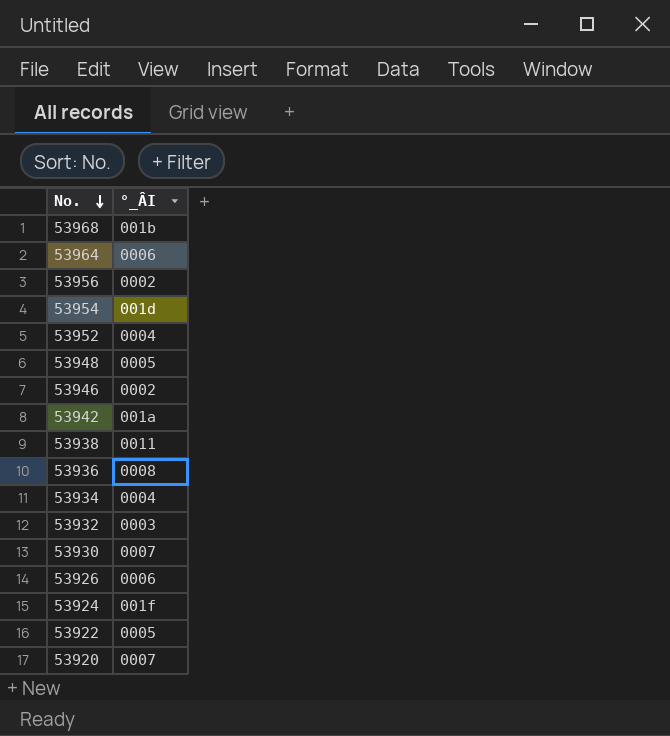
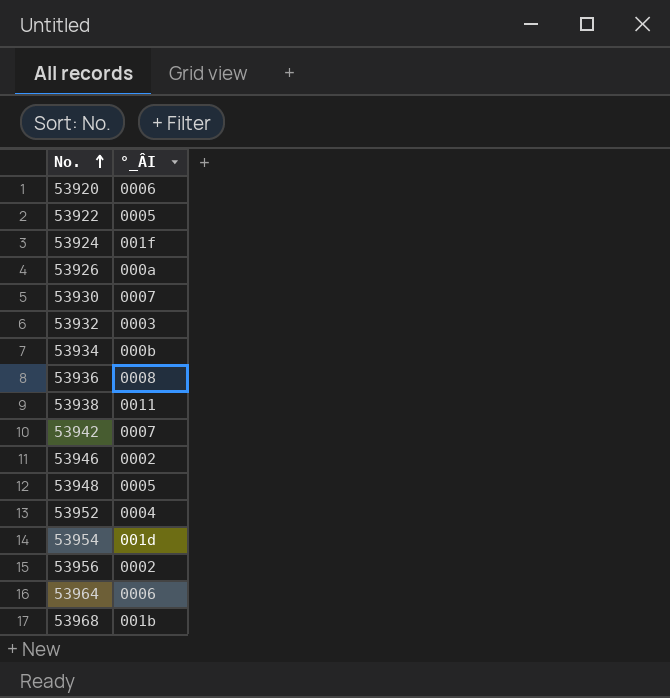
row order: No. descending -> No. ascending
53920 | °_ÂI: 0007 -> 0006
53926 | °_ÂI: 0006 -> 000a
53934 | °_ÂI: 0004 -> 000b
53942 | °_ÂI: 001a -> 0007

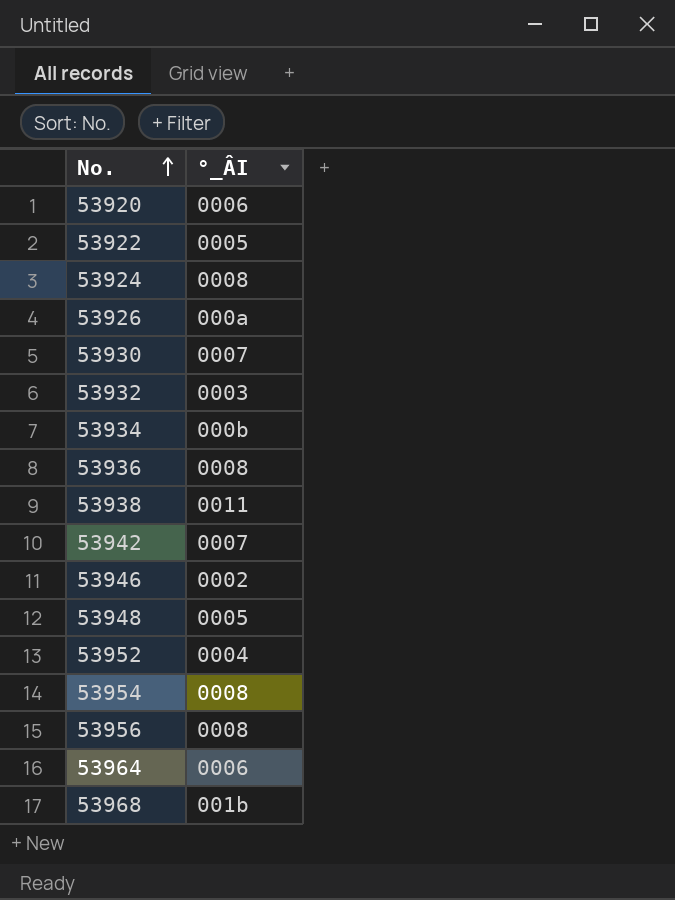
53924 | °_ÂI: 001f -> 0008
53954 | °_ÂI: 001d -> 0008
53956 | °_ÂI: 0002 -> 0008

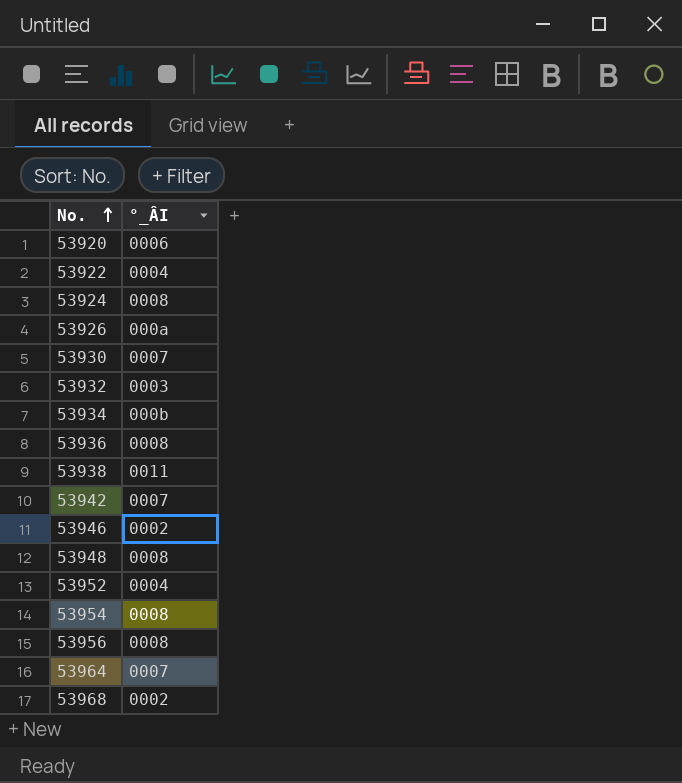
53922 | °_ÂI: 0005 -> 0004
53948 | °_ÂI: 0005 -> 0008
53964 | °_ÂI: 0006 -> 0007
53968 | °_ÂI: 001b -> 0002

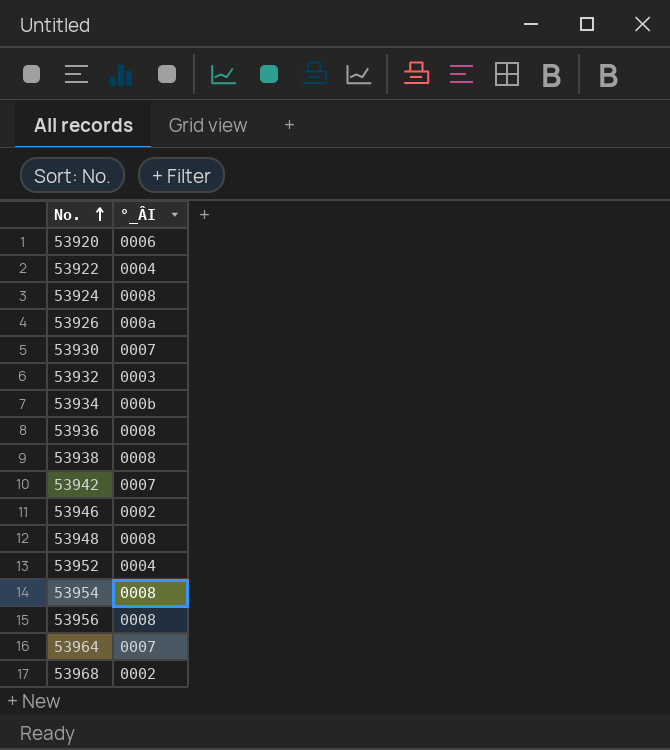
53938 | °_ÂI: 0011 -> 0008

